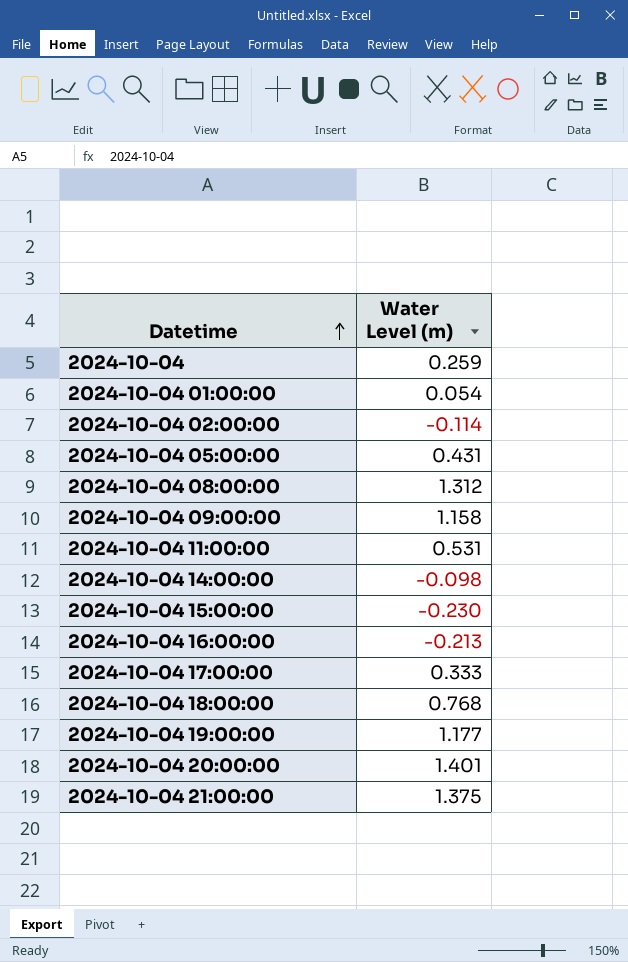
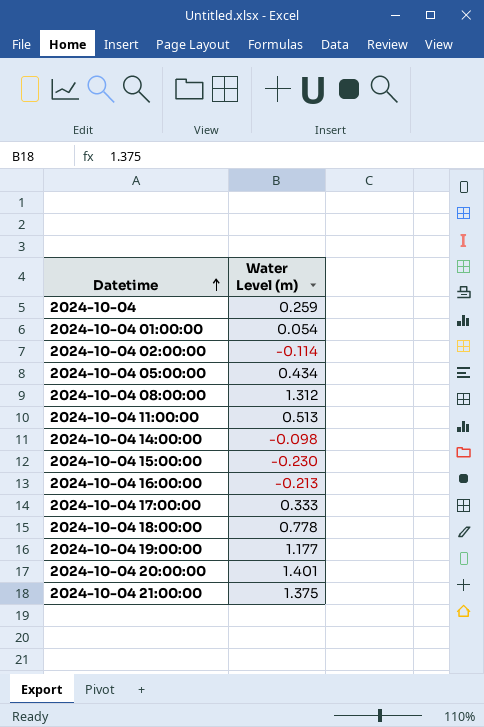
row 2024-10-04 09:00:00: 1.158 -> none
2024-10-04 05:00:00 | Water Level (m): 0.431 -> 0.434
2024-10-04 11:00:00 | Water Level (m): 0.531 -> 0.513
2024-10-04 18:00:00 | Water Level (m): 0.768 -> 0.778

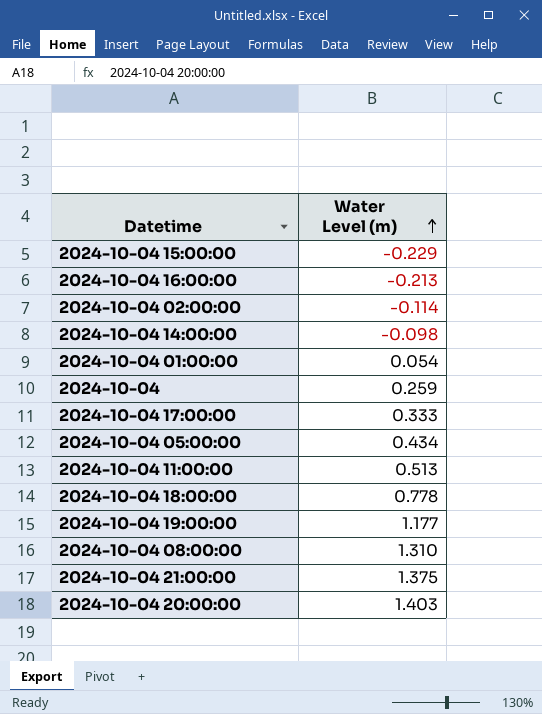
row order: Datetime ascending -> Water Level (m) ascending
2024-10-04 15:00:00 | Water Level (m): -0.230 -> -0.229
2024-10-04 08:00:00 | Water Level (m): 1.312 -> 1.310
2024-10-04 20:00:00 | Water Level (m): 1.401 -> 1.403

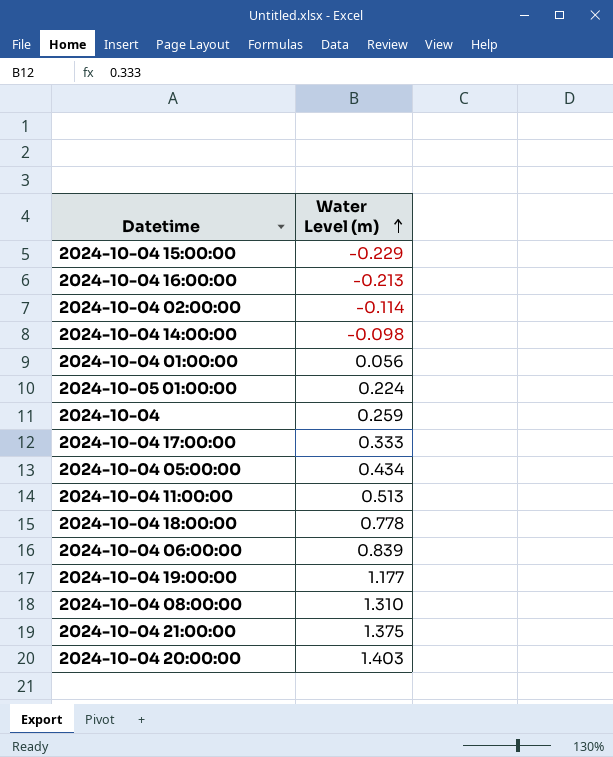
2024-10-04 01:00:00 | Water Level (m): 0.054 -> 0.056
row 2024-10-05 01:00:00: none -> 0.224
row 2024-10-04 06:00:00: none -> 0.839

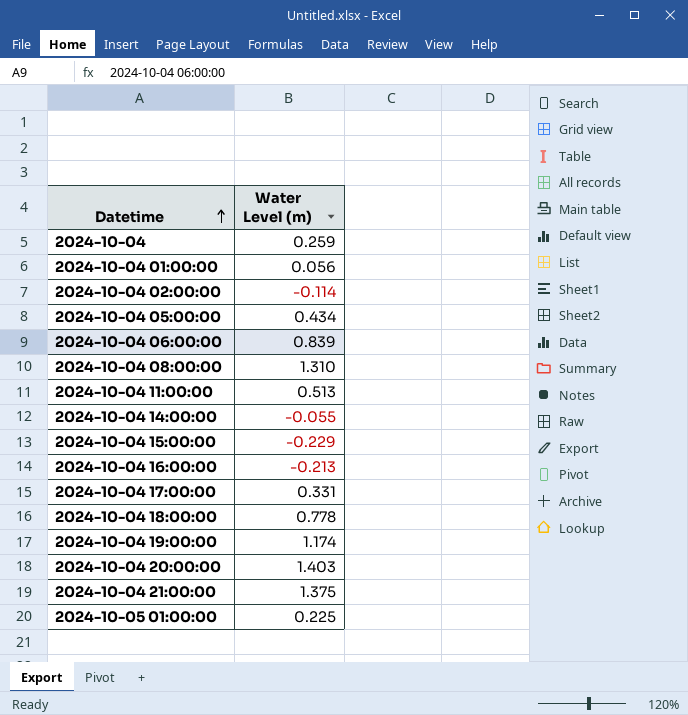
row order: Water Level (m) ascending -> Datetime ascending
2024-10-04 14:00:00 | Water Level (m): -0.098 -> -0.055
2024-10-04 17:00:00 | Water Level (m): 0.333 -> 0.331
2024-10-04 19:00:00 | Water Level (m): 1.177 -> 1.174
2024-10-05 01:00:00 | Water Level (m): 0.224 -> 0.225

